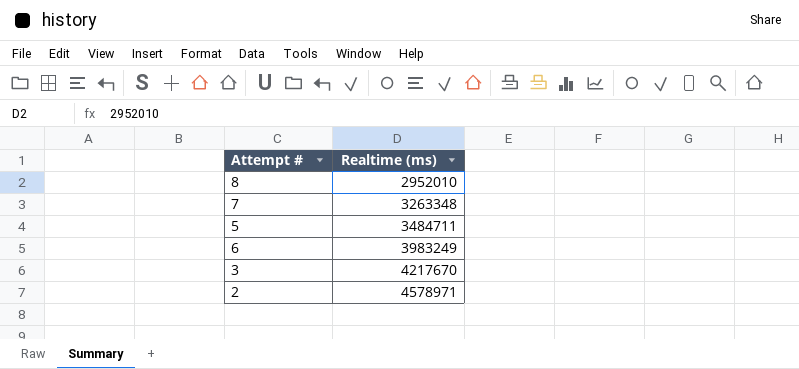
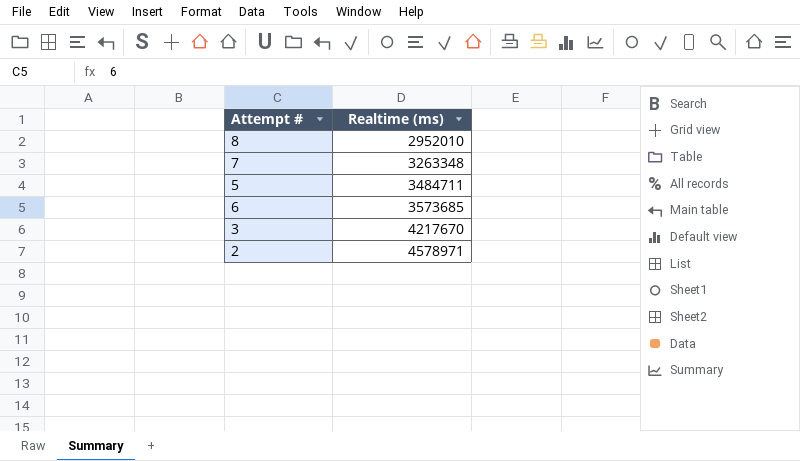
6 | Realtime (ms): 3983249 -> 3573685

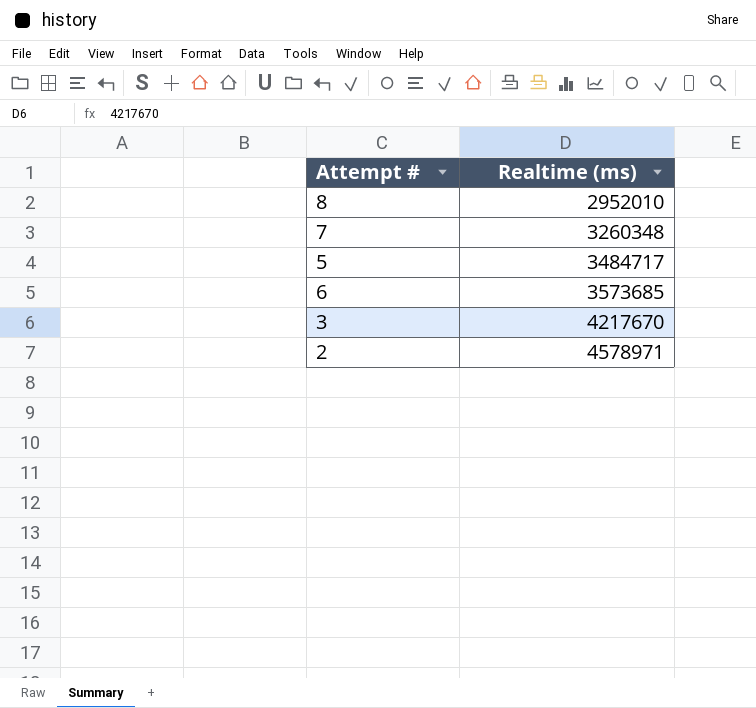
7 | Realtime (ms): 3263348 -> 3260348
5 | Realtime (ms): 3484711 -> 3484717

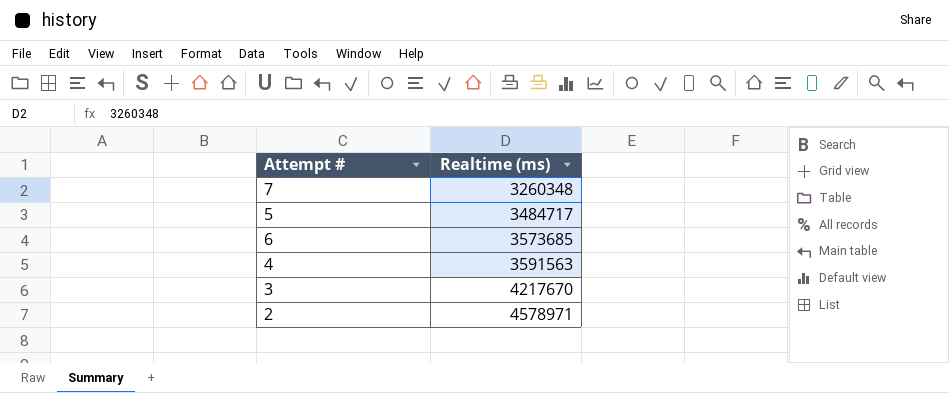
row 8: 2952010 -> none
row 4: none -> 3591563

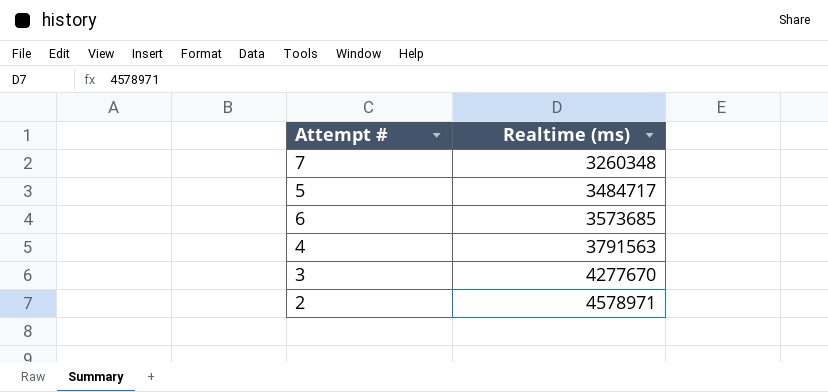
4 | Realtime (ms): 3591563 -> 3791563
3 | Realtime (ms): 4217670 -> 4277670

